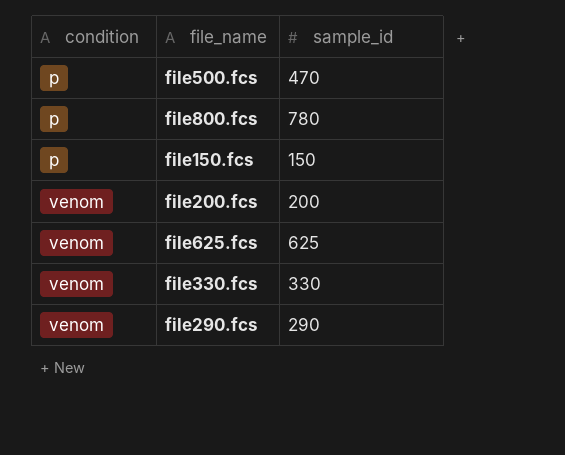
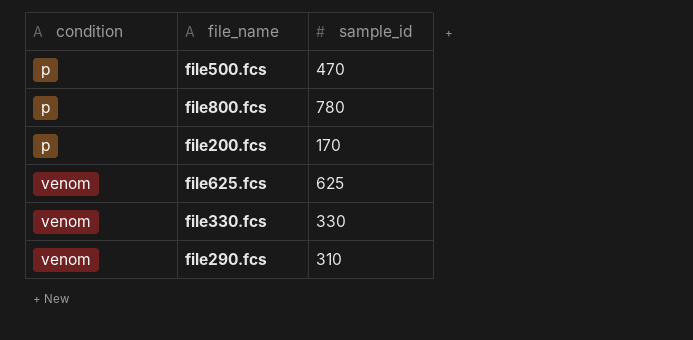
row file150.fcs: p | 150 -> none
file200.fcs | condition: venom -> p
file200.fcs | sample_id: 200 -> 170
file290.fcs | sample_id: 290 -> 310

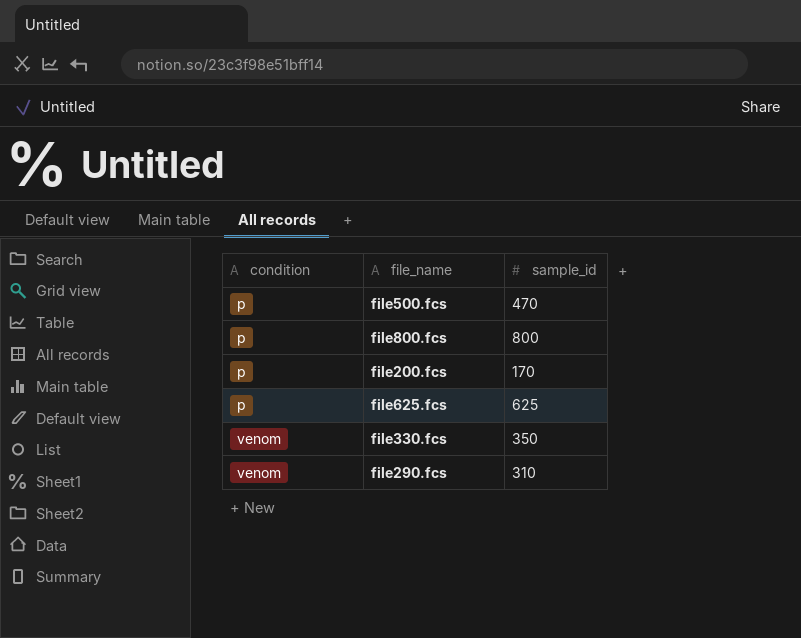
file800.fcs | sample_id: 780 -> 800
file625.fcs | condition: venom -> p
file330.fcs | sample_id: 330 -> 350

